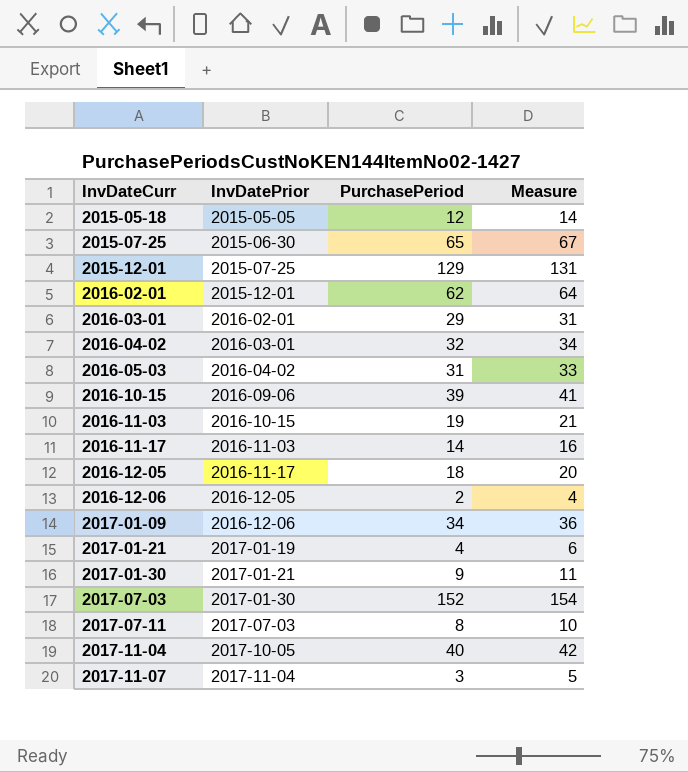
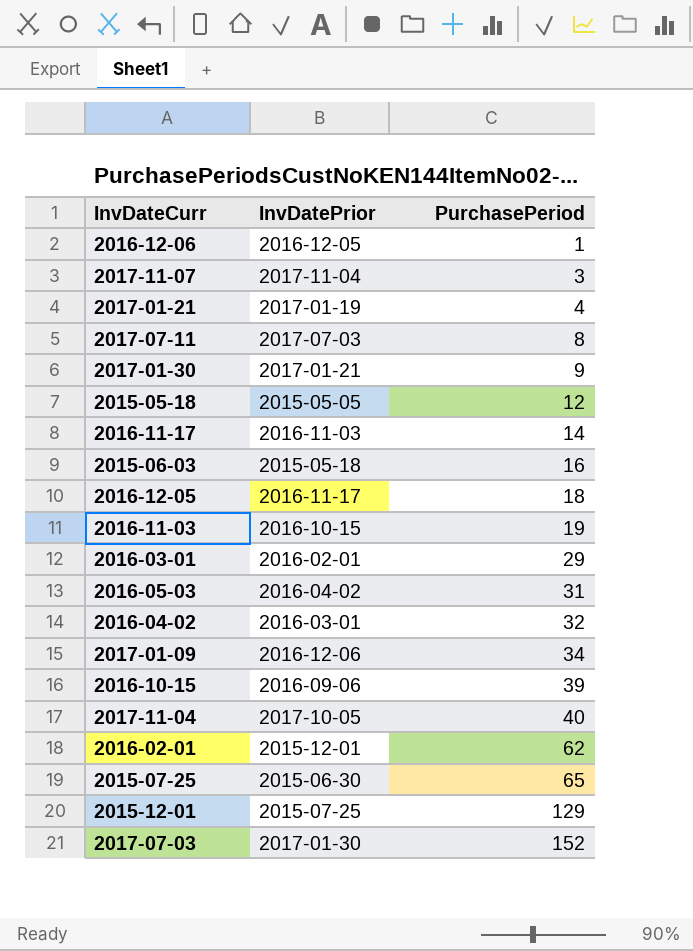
row order: InvDateCurr ascending -> PurchasePeriod ascending
column Measure | formula: [PurchasePeriod] + 2 -> none
2016-12-06 | PurchasePeriod: 2 -> 1
row 2015-06-03: none -> 2015-05-18 | 16

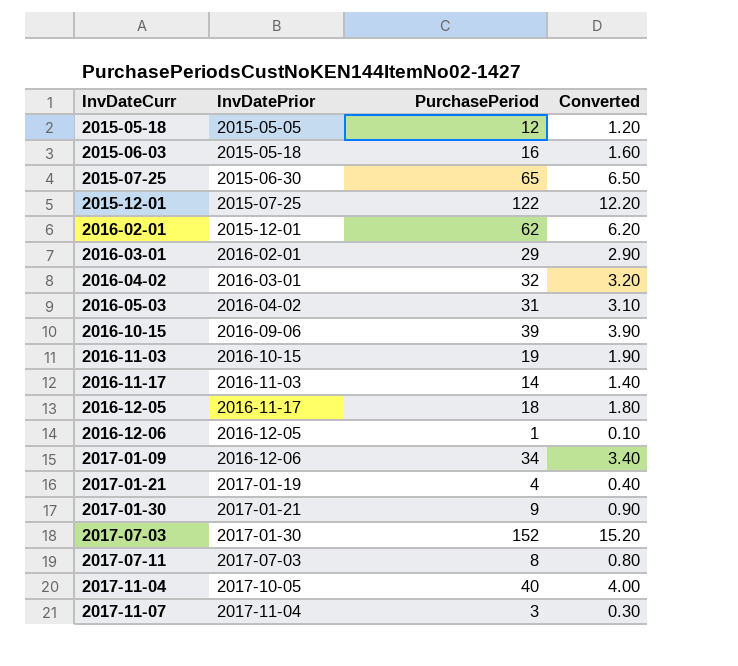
row order: PurchasePeriod ascending -> InvDateCurr ascending
column Converted | formula: none -> [PurchasePeriod] * 0.1
2015-12-01 | PurchasePeriod: 129 -> 122

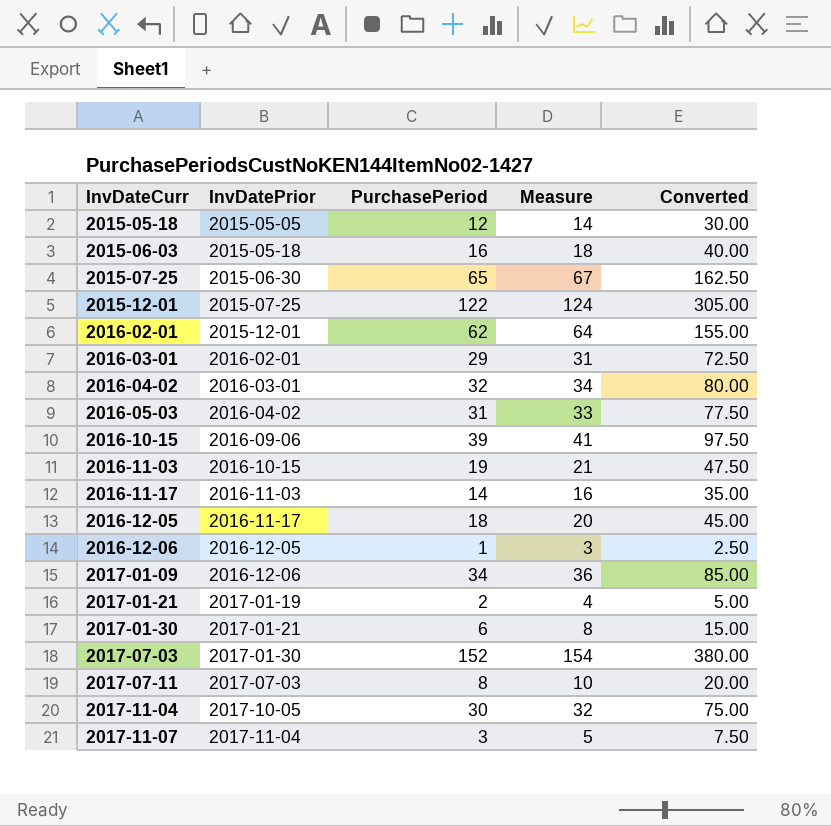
column Measure | formula: none -> [PurchasePeriod] + 2
column Converted | formula: [PurchasePeriod] * 0.1 -> [PurchasePeriod] * 2.5
2017-01-21 | PurchasePeriod: 4 -> 2
2017-01-30 | PurchasePeriod: 9 -> 6
2017-11-04 | PurchasePeriod: 40 -> 30

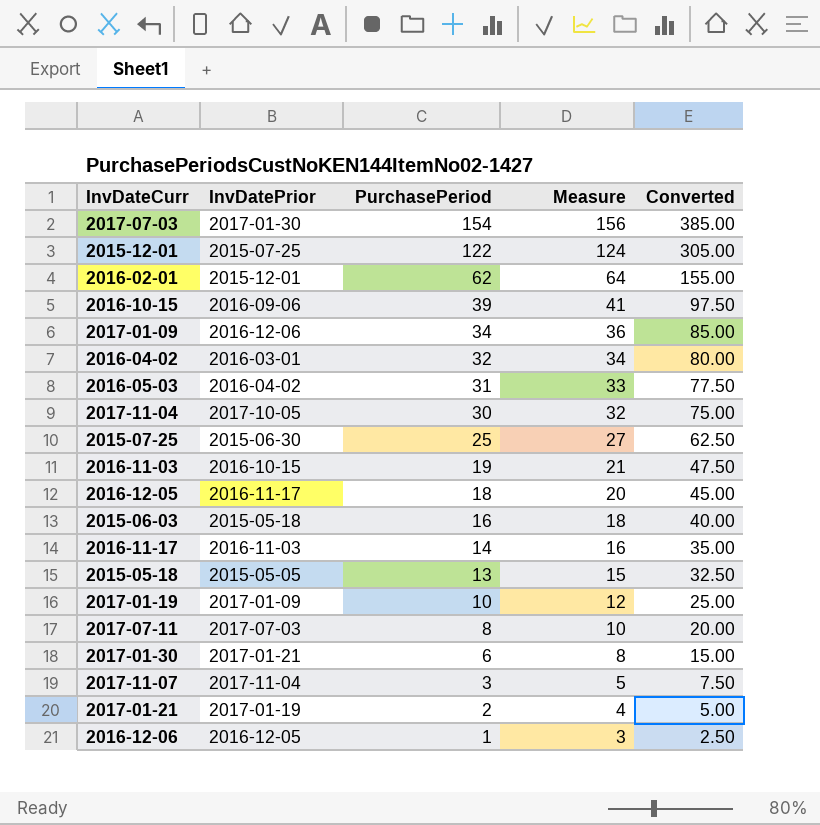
row order: InvDateCurr ascending -> PurchasePeriod descending
row 2016-03-01: 2016-02-01 | 29 | 31 | 72.50 -> none
2017-07-03 | PurchasePeriod: 152 -> 154
2017-07-03 | Measure: 154 -> 156
2017-07-03 | Converted: 380.00 -> 385.00
2015-07-25 | PurchasePeriod: 65 -> 25
2015-07-25 | Measure: 67 -> 27
2015-07-25 | Converted: 162.50 -> 62.50
2015-05-18 | PurchasePeriod: 12 -> 13
2015-05-18 | Measure: 14 -> 15
2015-05-18 | Converted: 30.00 -> 32.50
row 2017-01-19: none -> 2017-01-09 | 10 | 12 | 25.00

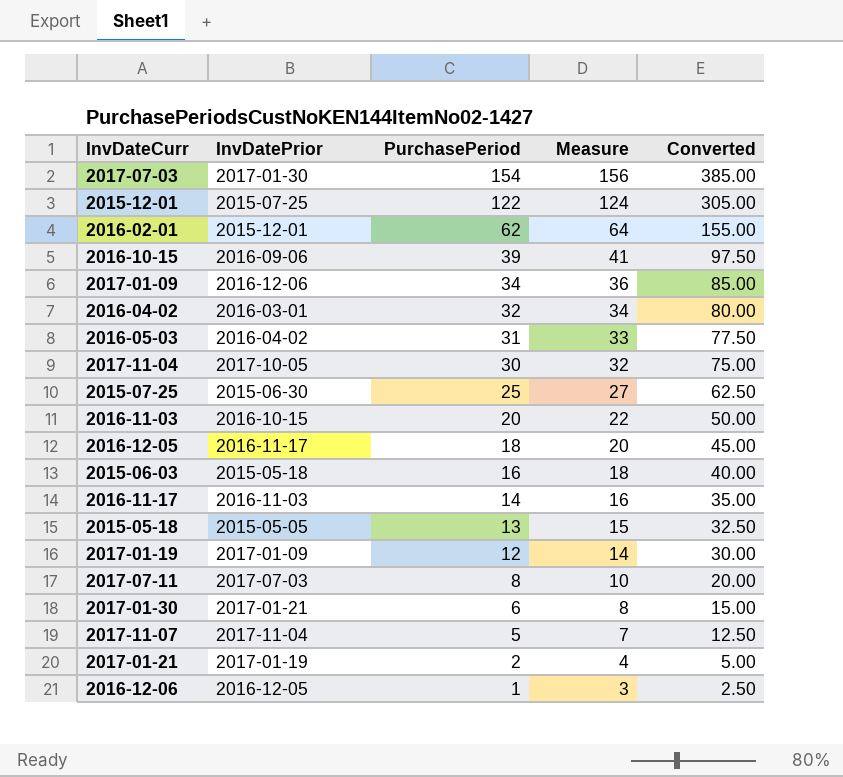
2016-11-03 | PurchasePeriod: 19 -> 20
2016-11-03 | Measure: 21 -> 22
2016-11-03 | Converted: 47.50 -> 50.00
2017-01-19 | PurchasePeriod: 10 -> 12
2017-01-19 | Measure: 12 -> 14
2017-01-19 | Converted: 25.00 -> 30.00
2017-11-07 | PurchasePeriod: 3 -> 5
2017-11-07 | Measure: 5 -> 7
2017-11-07 | Converted: 7.50 -> 12.50

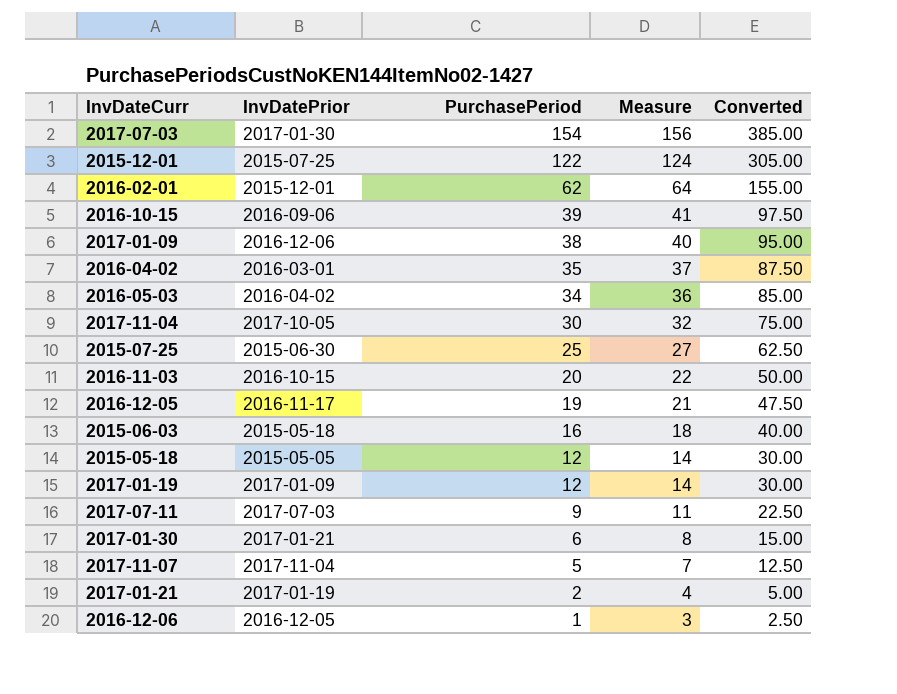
row 2016-11-17: 2016-11-03 | 14 | 16 | 35.00 -> none
2017-01-09 | PurchasePeriod: 34 -> 38
2017-01-09 | Measure: 36 -> 40
2017-01-09 | Converted: 85.00 -> 95.00
2016-04-02 | PurchasePeriod: 32 -> 35
2016-04-02 | Measure: 34 -> 37
2016-04-02 | Converted: 80.00 -> 87.50
2016-05-03 | PurchasePeriod: 31 -> 34
2016-05-03 | Measure: 33 -> 36
2016-05-03 | Converted: 77.50 -> 85.00
2016-12-05 | PurchasePeriod: 18 -> 19
2016-12-05 | Measure: 20 -> 21
2016-12-05 | Converted: 45.00 -> 47.50
2015-05-18 | PurchasePeriod: 13 -> 12
2015-05-18 | Measure: 15 -> 14
2015-05-18 | Converted: 32.50 -> 30.00
2017-07-11 | PurchasePeriod: 8 -> 9
2017-07-11 | Measure: 10 -> 11
2017-07-11 | Converted: 20.00 -> 22.50

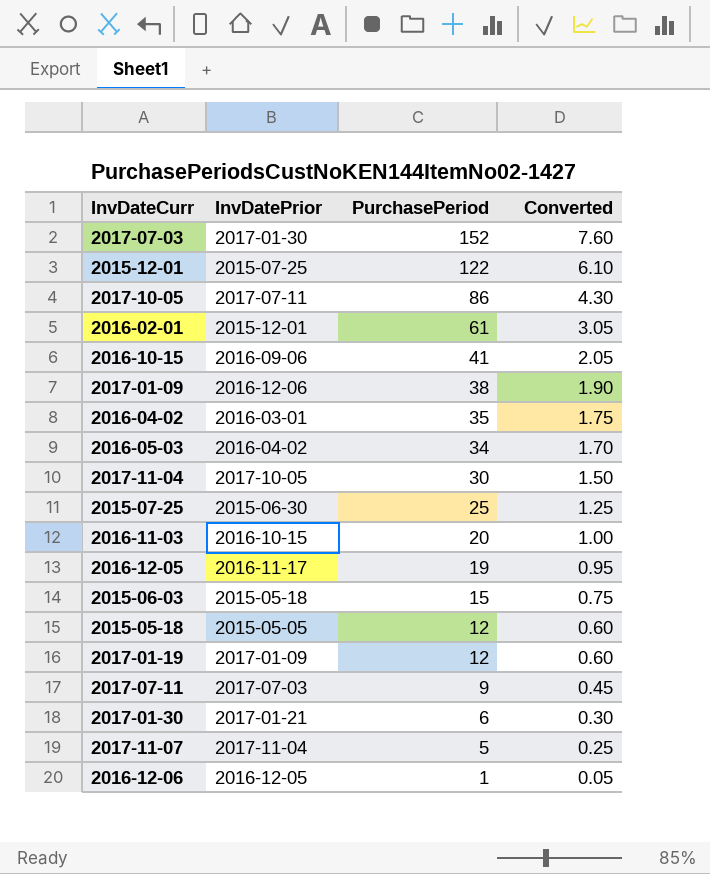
column Measure | formula: [PurchasePeriod] + 2 -> none
column Converted | formula: [PurchasePeriod] * 2.5 -> [PurchasePeriod] * 0.05
row 2017-01-21: 2017-01-19 | 2 | 4 | 5.00 -> none
2017-07-03 | PurchasePeriod: 154 -> 152
row 2017-10-05: none -> 2017-07-11 | 86 | 4.30
2016-02-01 | PurchasePeriod: 62 -> 61
2016-10-15 | PurchasePeriod: 39 -> 41
2015-06-03 | PurchasePeriod: 16 -> 15

